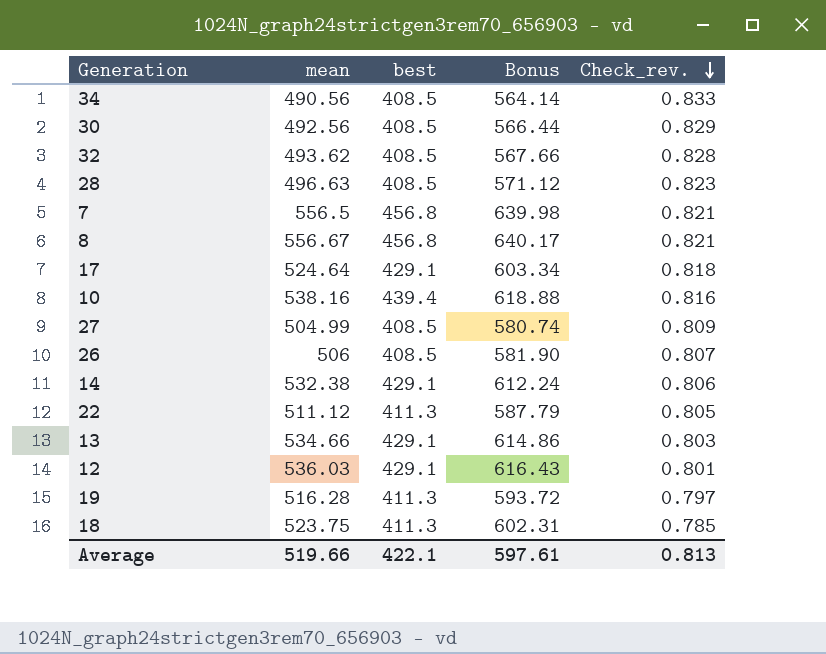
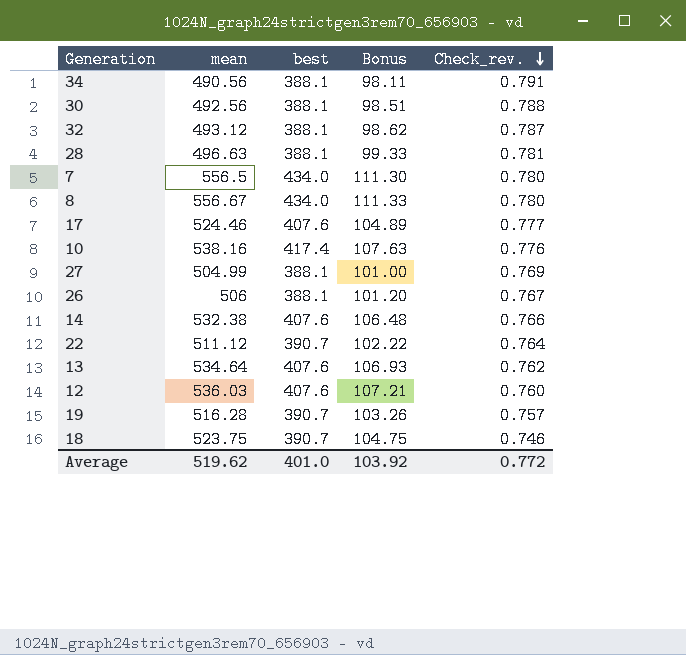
column Bonus | formula: [mean] * 1.15 -> [mean] * 0.2
34 | best: 408.5 -> 388.1
34 | Check_rev.: 0.833 -> 0.791
30 | best: 408.5 -> 388.1
30 | Check_rev.: 0.829 -> 0.788
32 | mean: 493.62 -> 493.12
32 | best: 408.5 -> 388.1
32 | Check_rev.: 0.828 -> 0.787
28 | best: 408.5 -> 388.1
28 | Check_rev.: 0.823 -> 0.781
7 | best: 456.8 -> 434.0
7 | Check_rev.: 0.821 -> 0.780
8 | best: 456.8 -> 434.0
8 | Check_rev.: 0.821 -> 0.780
17 | mean: 524.64 -> 524.46
17 | best: 429.1 -> 407.6
17 | Check_rev.: 0.818 -> 0.777
10 | best: 439.4 -> 417.4
10 | Check_rev.: 0.816 -> 0.776
27 | best: 408.5 -> 388.1
27 | Check_rev.: 0.809 -> 0.769
26 | best: 408.5 -> 388.1
26 | Check_rev.: 0.807 -> 0.767
14 | best: 429.1 -> 407.6
14 | Check_rev.: 0.806 -> 0.766
22 | best: 411.3 -> 390.7
22 | Check_rev.: 0.805 -> 0.764
13 | mean: 534.66 -> 534.64
13 | best: 429.1 -> 407.6
13 | Check_rev.: 0.803 -> 0.762
12 | best: 429.1 -> 407.6
12 | Check_rev.: 0.801 -> 0.760
19 | best: 411.3 -> 390.7
19 | Check_rev.: 0.797 -> 0.757
18 | best: 411.3 -> 390.7
18 | Check_rev.: 0.785 -> 0.746
Average | mean: 519.66 -> 519.62
Average | best: 422.1 -> 401.0
Average | Bonus: 597.61 -> 103.92
Average | Check_rev.: 0.813 -> 0.772

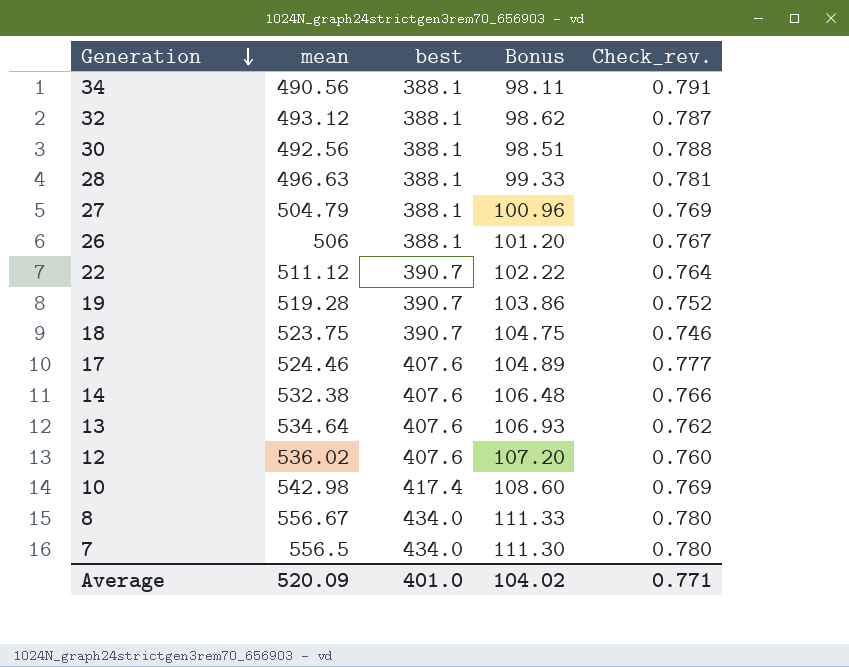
row order: Check_rev. descending -> Generation descending
27 | mean: 504.99 -> 504.79
27 | Bonus: 101.00 -> 100.96
19 | mean: 516.28 -> 519.28
19 | Bonus: 103.26 -> 103.86
19 | Check_rev.: 0.757 -> 0.752
12 | mean: 536.03 -> 536.02
12 | Bonus: 107.21 -> 107.20
10 | mean: 538.16 -> 542.98
10 | Bonus: 107.63 -> 108.60
10 | Check_rev.: 0.776 -> 0.769
Average | mean: 519.62 -> 520.09
Average | Bonus: 103.92 -> 104.02
Average | Check_rev.: 0.772 -> 0.771

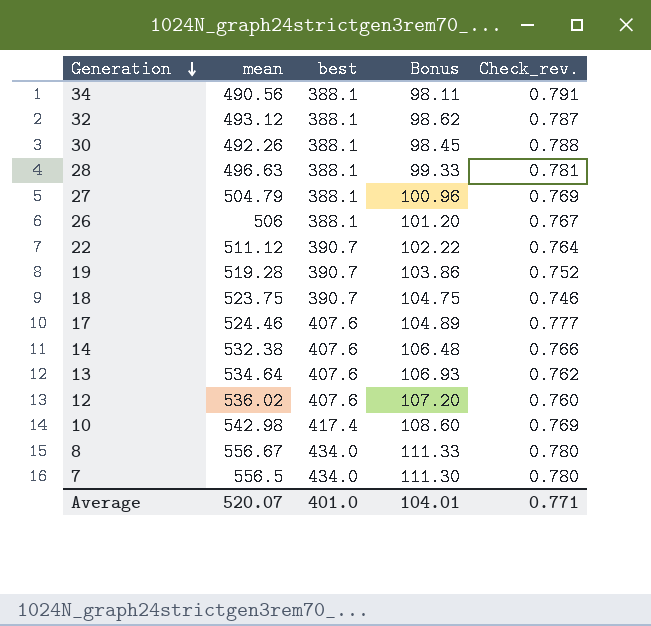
30 | mean: 492.56 -> 492.26
30 | Bonus: 98.51 -> 98.45
Average | mean: 520.09 -> 520.07
Average | Bonus: 104.02 -> 104.01

